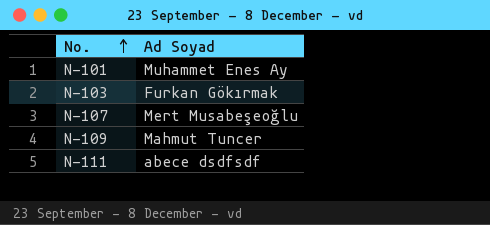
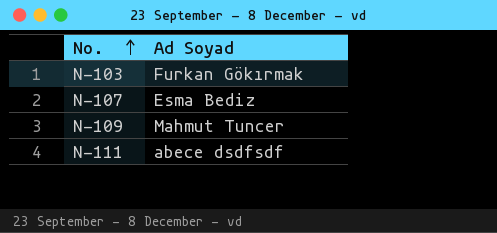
row N-101: Muhammet Enes Ay -> none
N-107 | Ad Soyad: Mert Musabeşeoğlu -> Esma Bediz

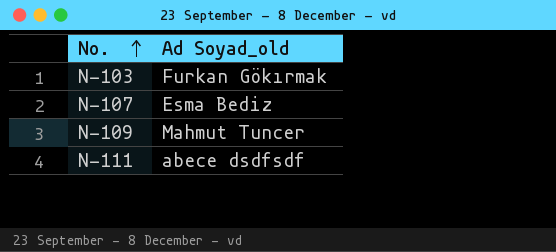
column name: Ad Soyad -> Ad Soyad_old

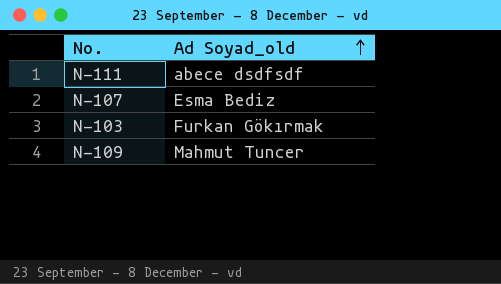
row order: No. ascending -> Ad Soyad_old ascending

